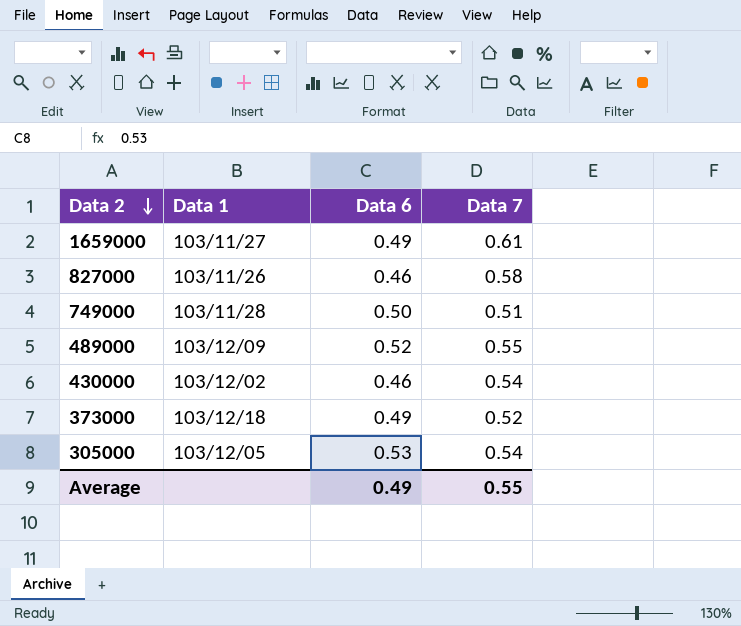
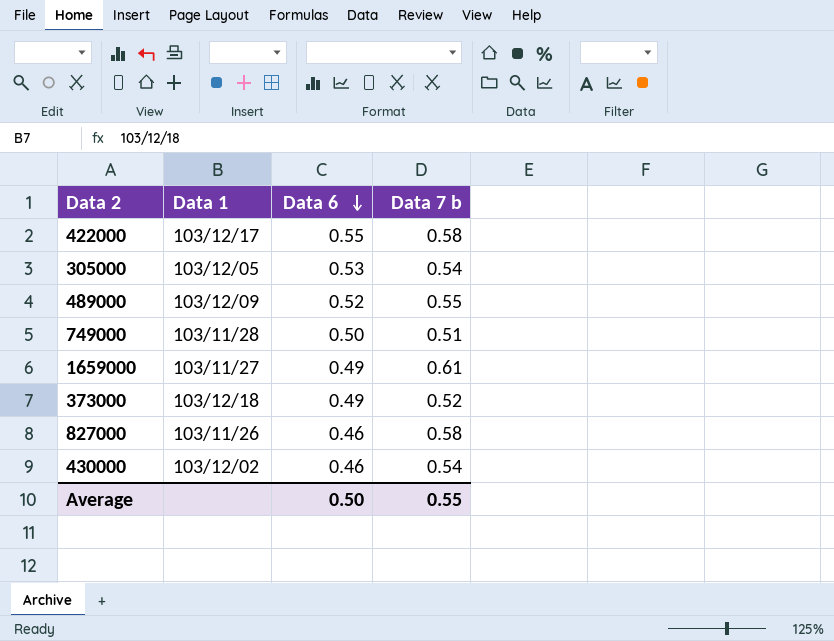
row order: Data 2 descending -> Data 6 descending
column name: Data 7 -> Data 7 b
row 422000: none -> 103/12/17 | 0.55 | 0.58
Average | Data 6: 0.49 -> 0.50

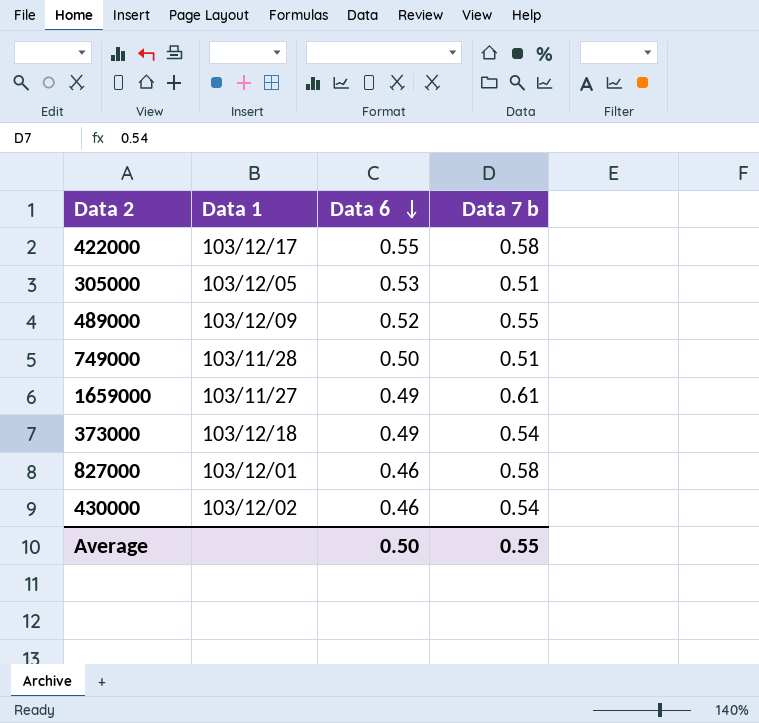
305000 | Data 7 b: 0.54 -> 0.51
373000 | Data 7 b: 0.52 -> 0.54
827000 | Data 1: 103/11/26 -> 103/12/01

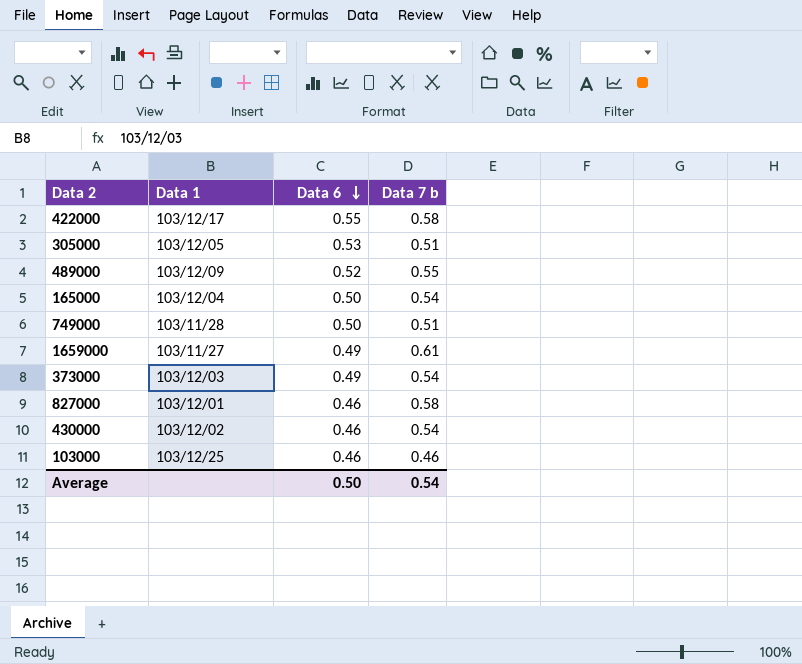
row 165000: none -> 103/12/04 | 0.50 | 0.54
373000 | Data 1: 103/12/18 -> 103/12/03
row 103000: none -> 103/12/25 | 0.46 | 0.46
Average | Data 7 b: 0.55 -> 0.54

